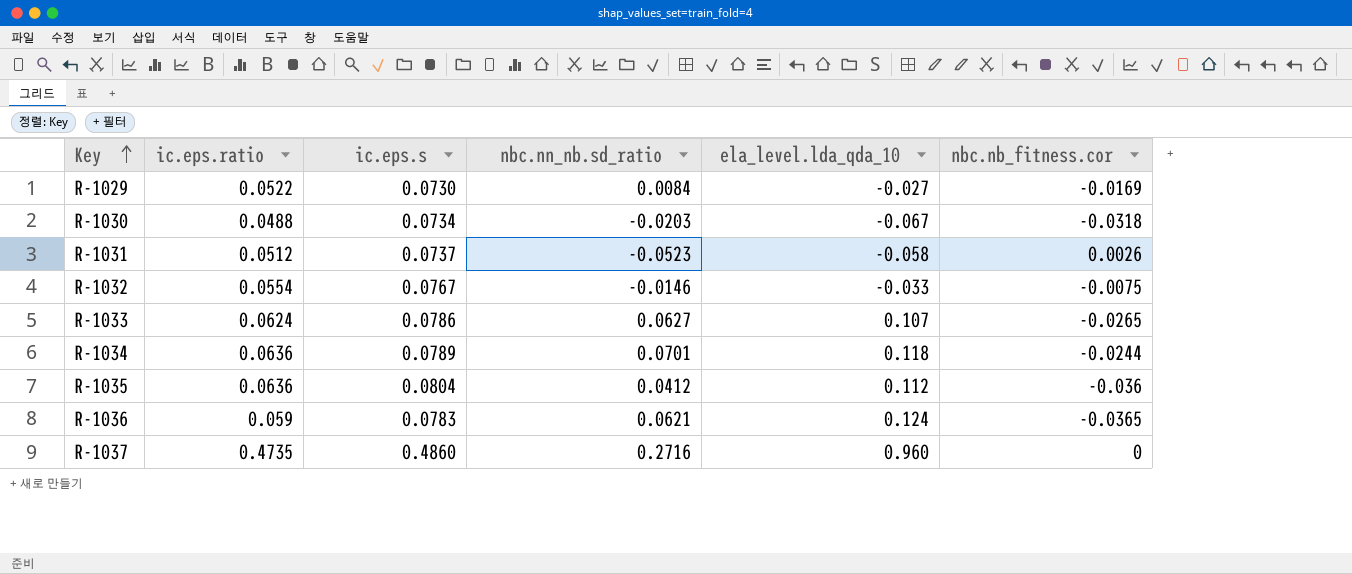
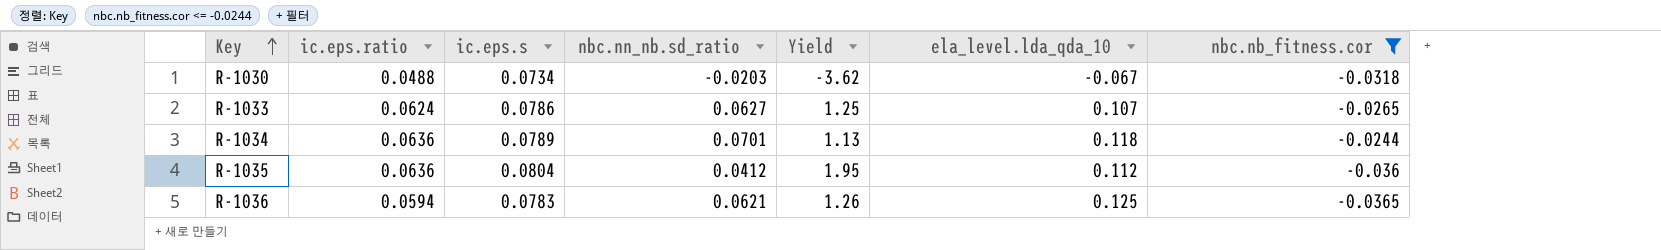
filter: none -> nbc.nb_fitness.cor <= -0.0244
column Yield | formula: none -> [ic.eps.s] / [nbc.nn_nb.sd_ratio]
R-1036 | ic.eps.ratio: 0.059 -> 0.0594
R-1036 | ela_level.lda_qda_10: 0.124 -> 0.125

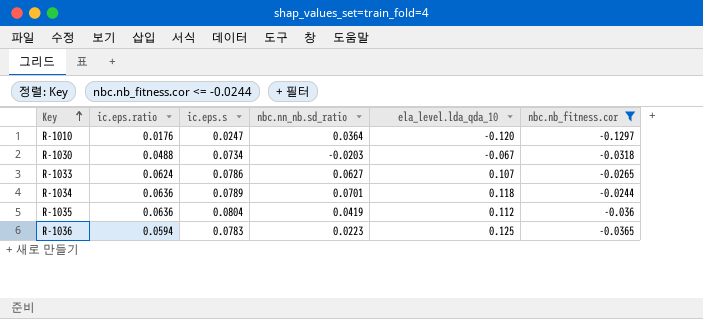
column Yield | formula: [ic.eps.s] / [nbc.nn_nb.sd_ratio] -> none
row R-1010: none -> 0.0176 | 0.0247 | 0.0364 | -0.120 | -0.1297
R-1035 | nbc.nn_nb.sd_ratio: 0.0412 -> 0.0419
R-1036 | nbc.nn_nb.sd_ratio: 0.0621 -> 0.0223

